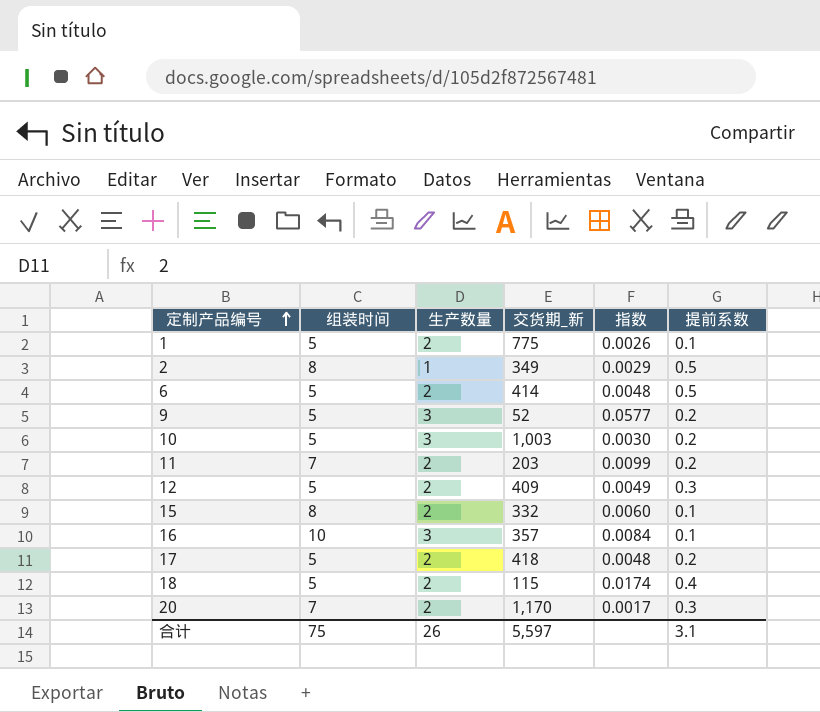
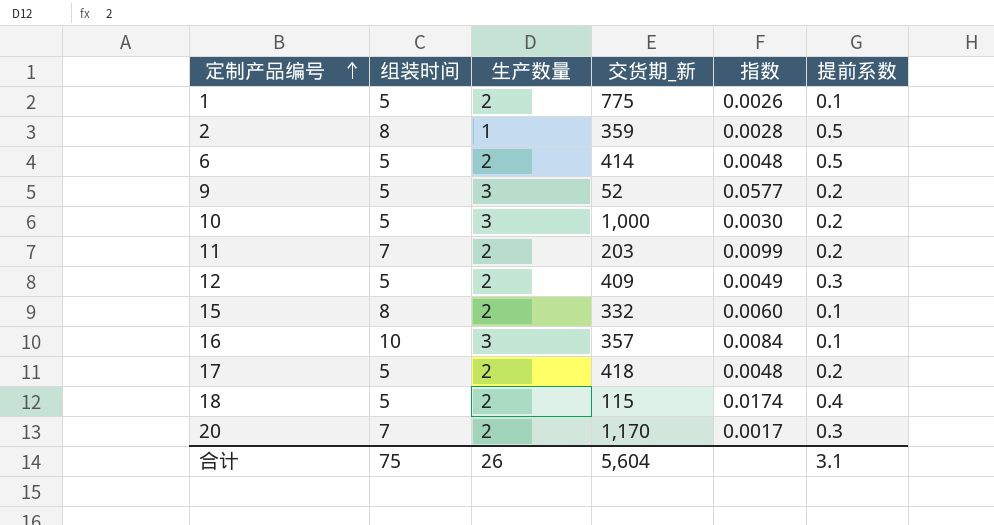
2 | 交货期_新: 349 -> 359
2 | 指数: 0.0029 -> 0.0028
10 | 交货期_新: 1,003 -> 1,000
合计 | 交货期_新: 5,597 -> 5,604

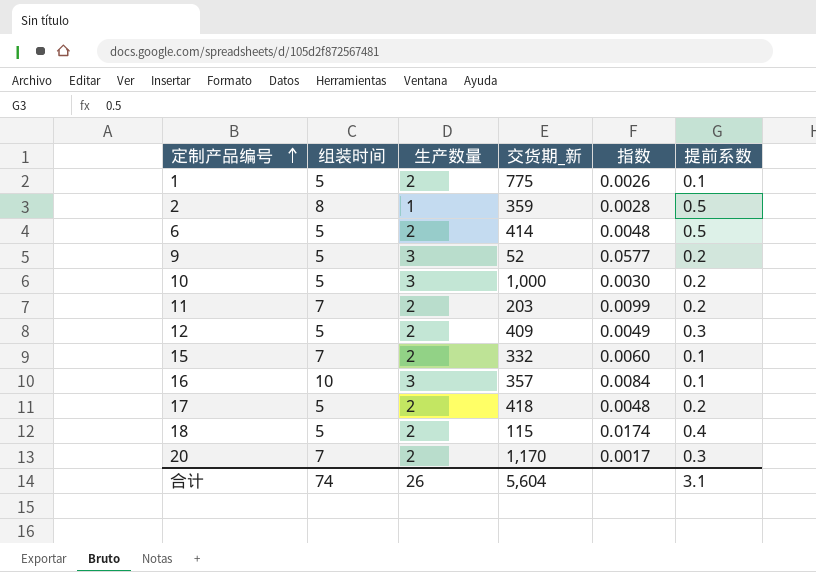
15 | 组装时间: 8 -> 7
合计 | 组装时间: 75 -> 74

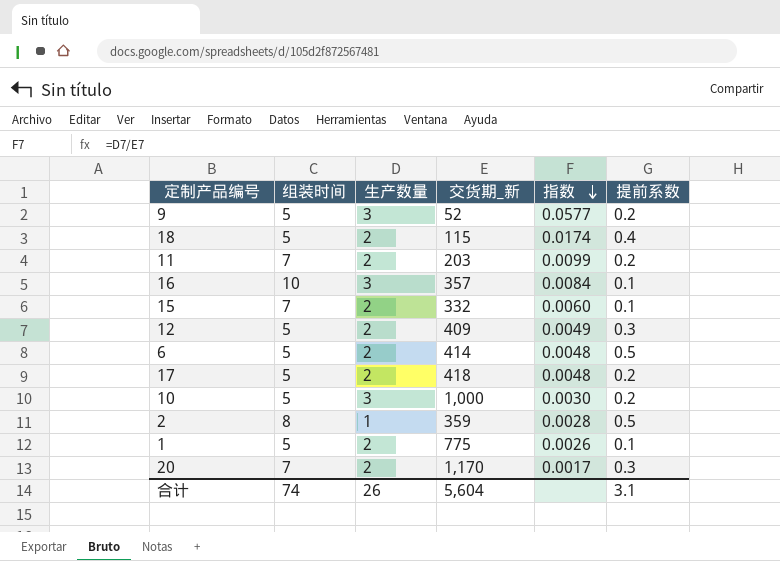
row order: 定制产品编号 ascending -> 指数 descending

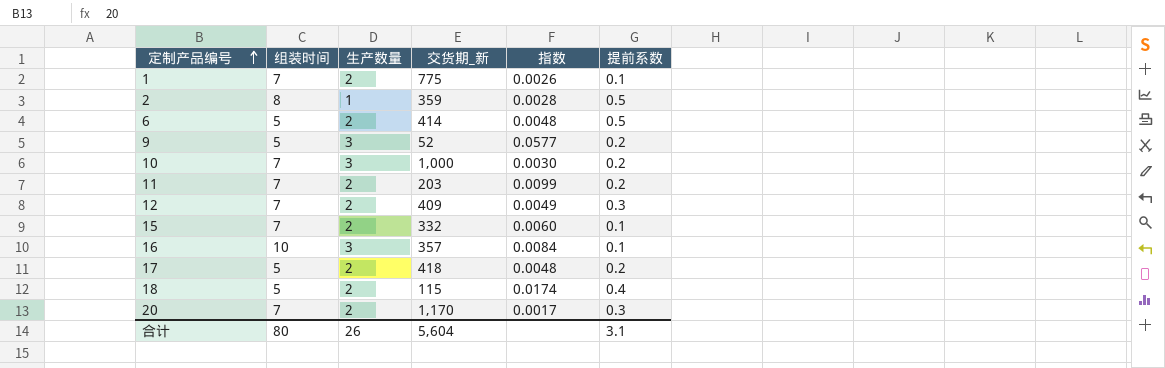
row order: 指数 descending -> 定制产品编号 ascending
1 | 组装时间: 5 -> 7
10 | 组装时间: 5 -> 7
12 | 组装时间: 5 -> 7
合计 | 组装时间: 74 -> 80

